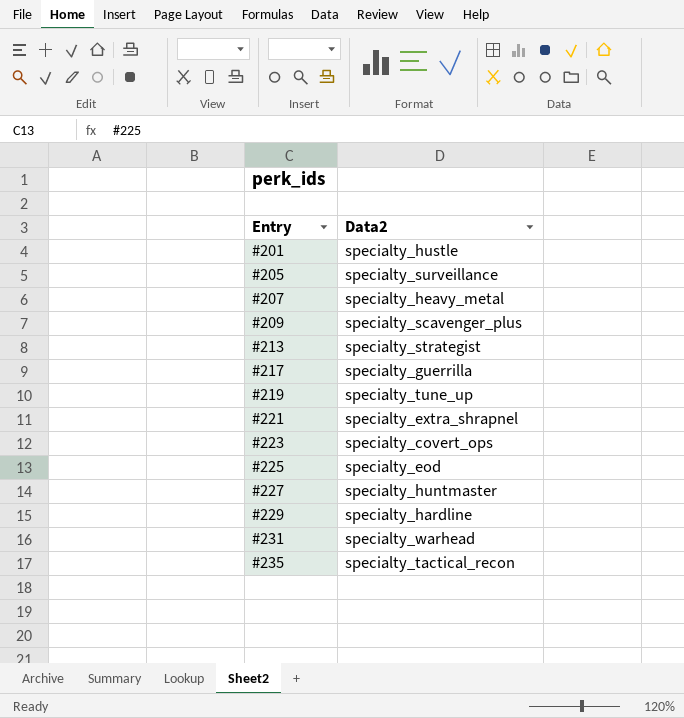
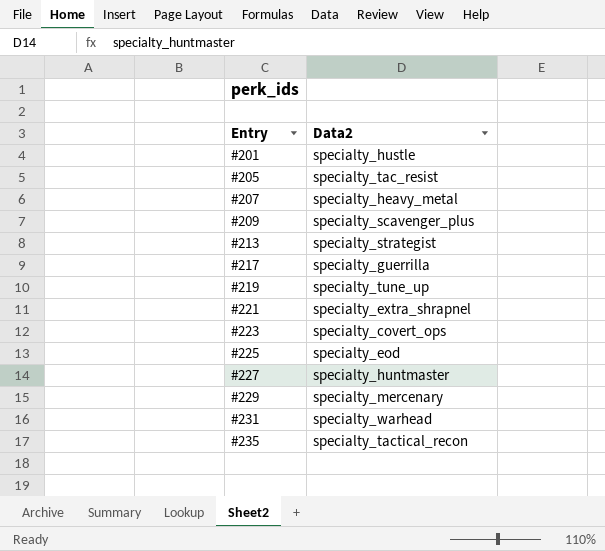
#205 | Data2: specialty_surveillance -> specialty_tac_resist
#229 | Data2: specialty_hardline -> specialty_mercenary

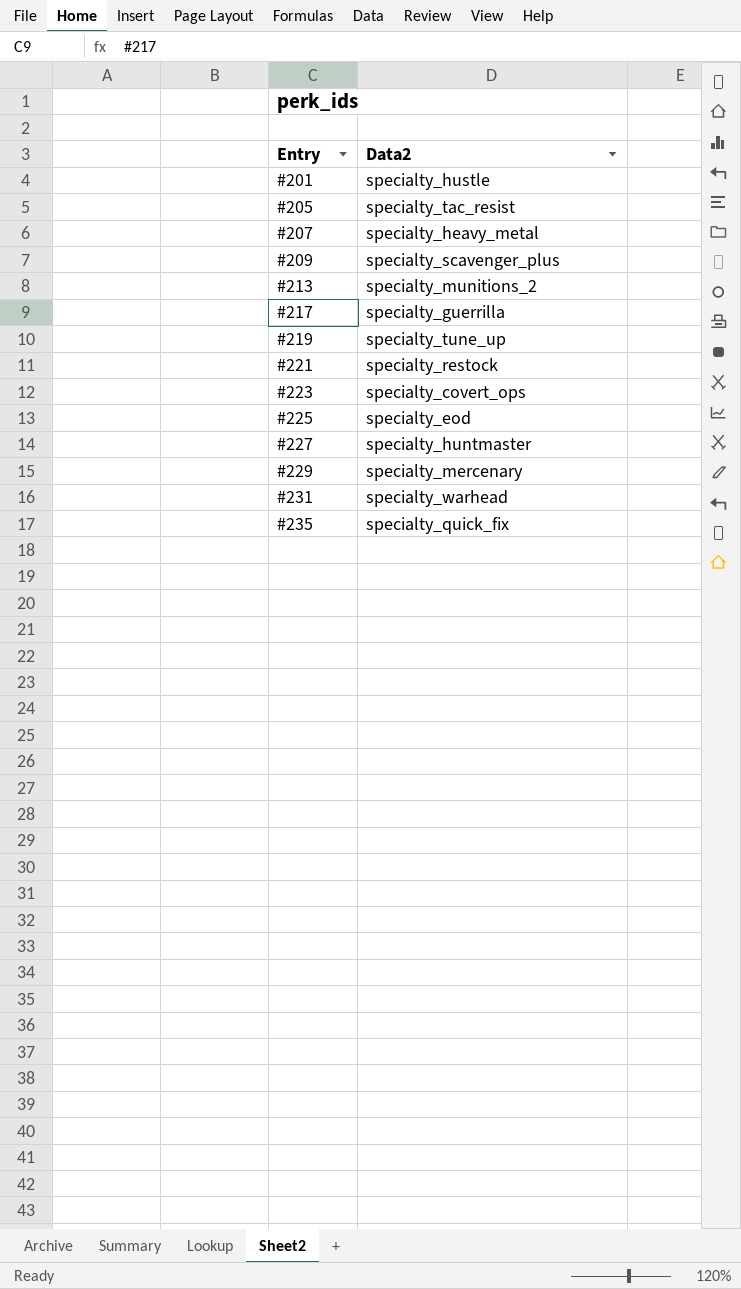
#213 | Data2: specialty_strategist -> specialty_munitions_2
#221 | Data2: specialty_extra_shrapnel -> specialty_restock
#235 | Data2: specialty_tactical_recon -> specialty_quick_fix

